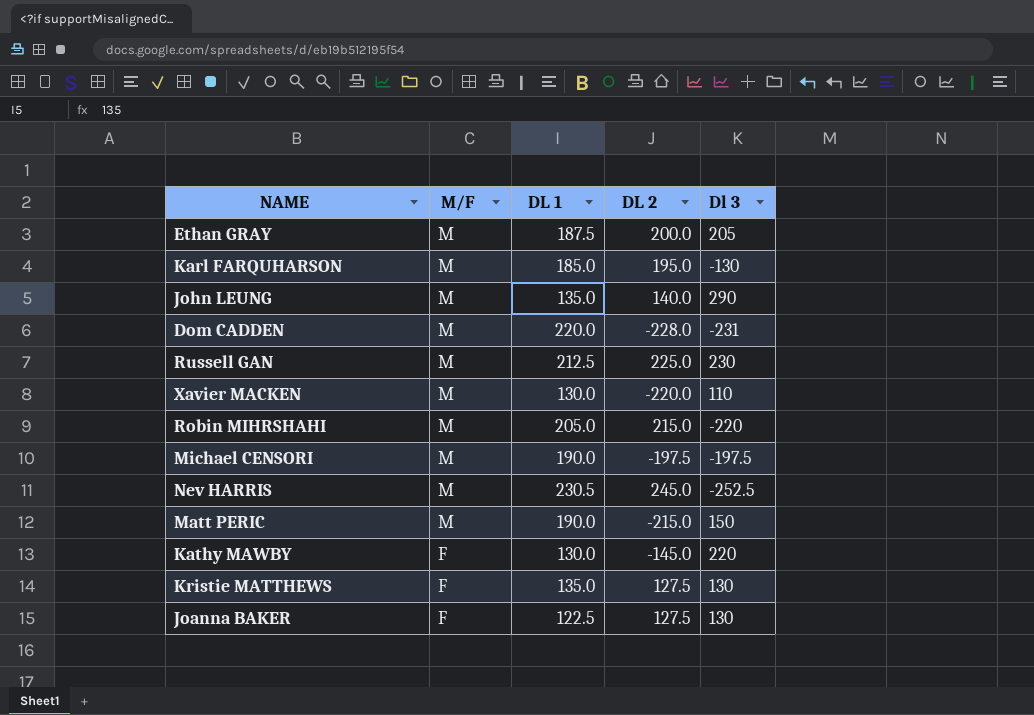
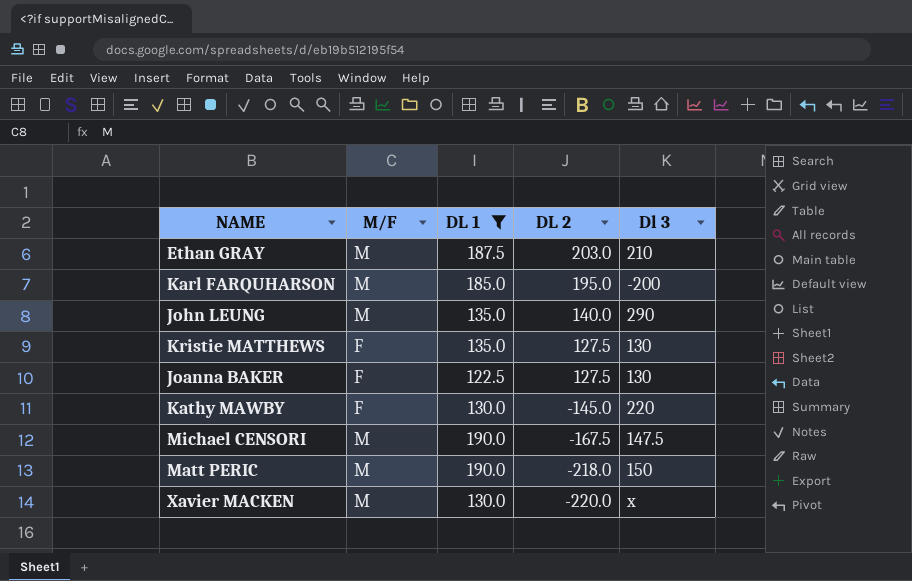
filter: none -> DL 1 <= 190.0
row order: M/F descending -> DL 2 descending
Ethan GRAY | DL 2: 200.0 -> 203.0
Ethan GRAY | Dl 3: 205 -> 210
Karl FARQUHARSON | Dl 3: -130 -> -200
Michael CENSORI | DL 2: -197.5 -> -167.5
Michael CENSORI | Dl 3: -197.5 -> 147.5
Matt PERIC | DL 2: -215.0 -> -218.0
Xavier MACKEN | Dl 3: 110 -> x

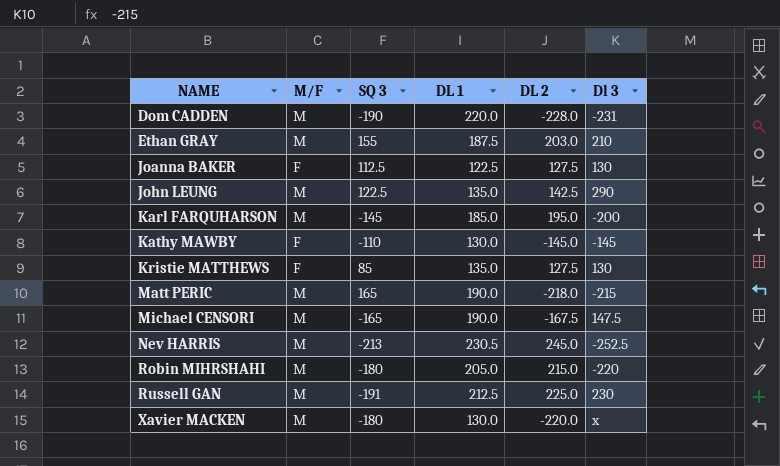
filter: DL 1 <= 190.0 -> none
row order: DL 2 descending -> NAME ascending
column SQ 3 | position: none -> 3
John LEUNG | DL 2: 140.0 -> 142.5
Kathy MAWBY | Dl 3: 220 -> -145
Matt PERIC | Dl 3: 150 -> -215

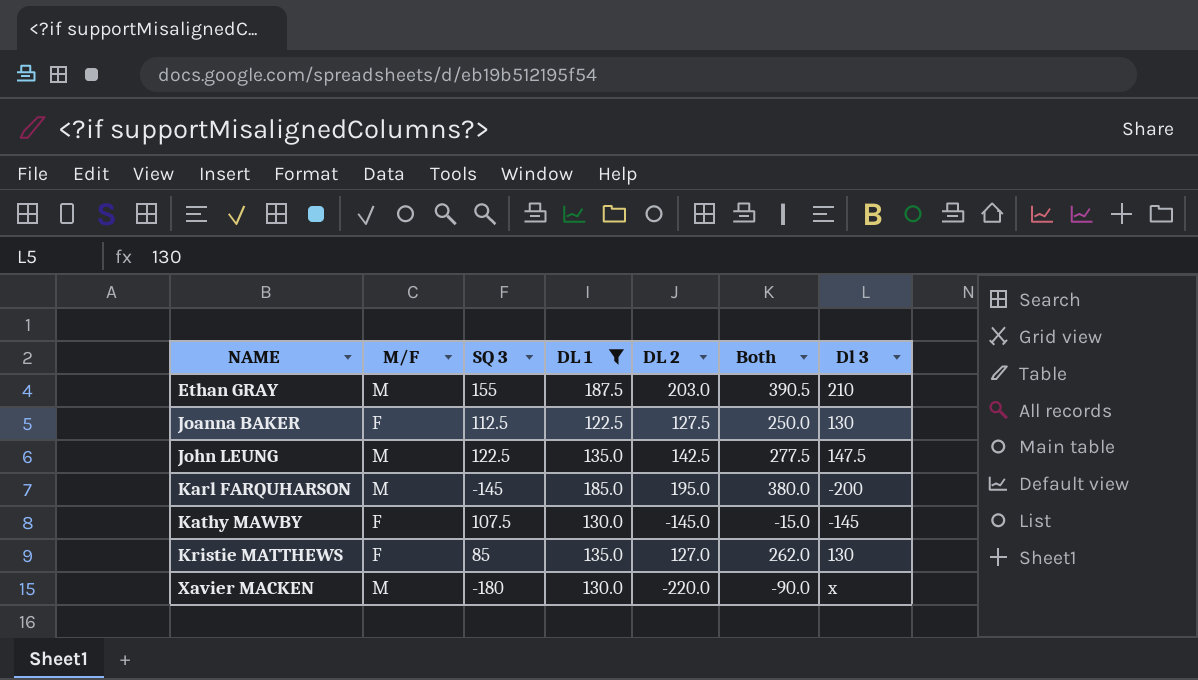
filter: none -> DL 1 <= 187.5
column Both | formula: none -> [DL 1] + [DL 2]
John LEUNG | Dl 3: 290 -> 147.5
Kathy MAWBY | SQ 3: -110 -> 107.5
Kristie MATTHEWS | DL 2: 127.5 -> 127.0

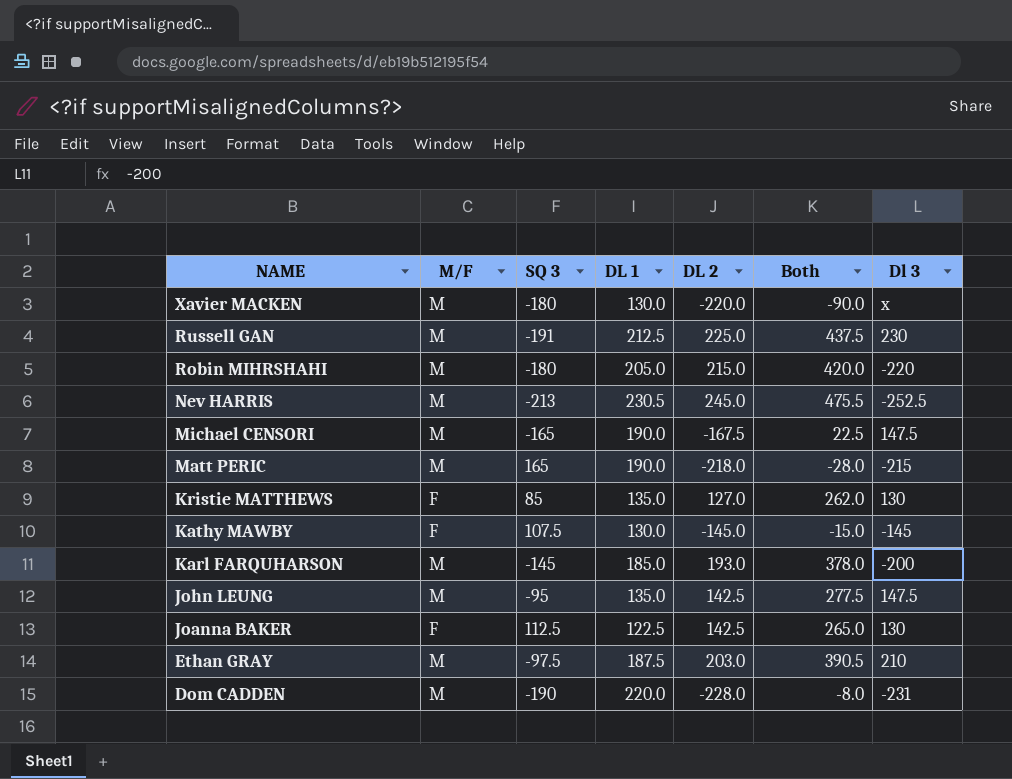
filter: DL 1 <= 187.5 -> none
row order: NAME ascending -> NAME descending
Karl FARQUHARSON | DL 2: 195.0 -> 193.0
Karl FARQUHARSON | Both: 380.0 -> 378.0
John LEUNG | SQ 3: 122.5 -> -95
Joanna BAKER | DL 2: 127.5 -> 142.5
Joanna BAKER | Both: 250.0 -> 265.0
Ethan GRAY | SQ 3: 155 -> -97.5

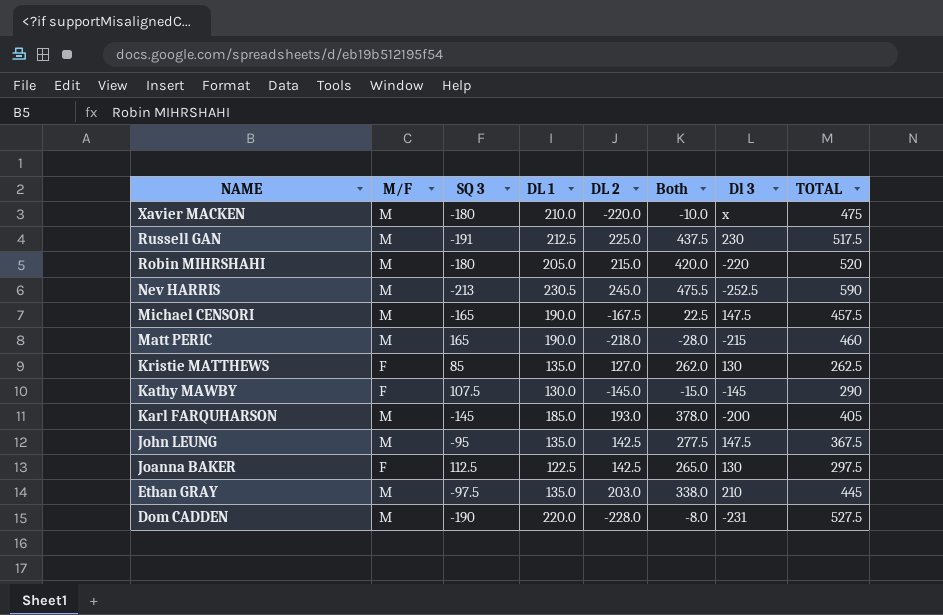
column TOTAL | position: none -> 8
Xavier MACKEN | DL 1: 130.0 -> 210.0
Xavier MACKEN | Both: -90.0 -> -10.0
Ethan GRAY | DL 1: 187.5 -> 135.0
Ethan GRAY | Both: 390.5 -> 338.0

